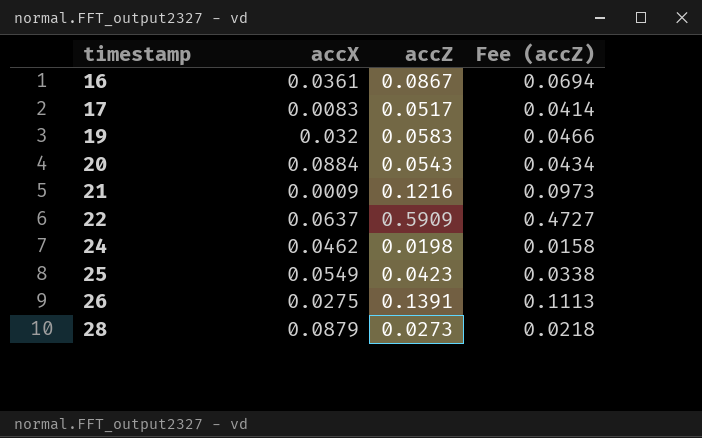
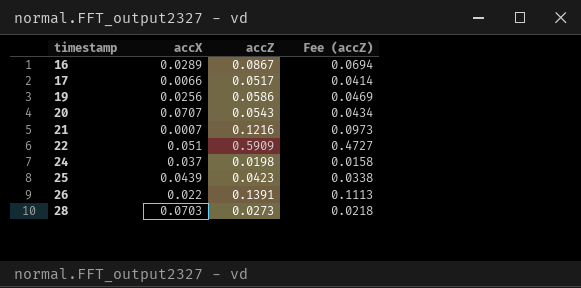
16 | accX: 0.0361 -> 0.0289
17 | accX: 0.0083 -> 0.0066
19 | accX: 0.032 -> 0.0256
19 | accZ: 0.0583 -> 0.0586
19 | Fee (accZ): 0.0466 -> 0.0469
20 | accX: 0.0884 -> 0.0707
21 | accX: 0.0009 -> 0.0007
22 | accX: 0.0637 -> 0.051
24 | accX: 0.0462 -> 0.037
25 | accX: 0.0549 -> 0.0439
26 | accX: 0.0275 -> 0.022
28 | accX: 0.0879 -> 0.0703

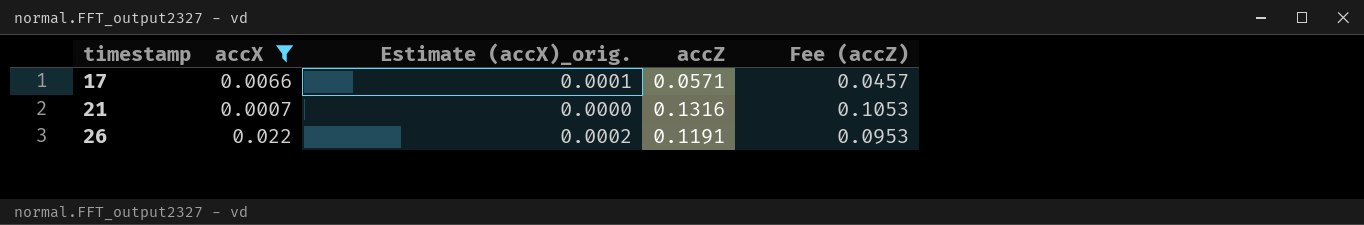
filter: none -> accX <= 0.022
column Estimate (accX)_orig. | formula: none -> [accX] * 0.01
17 | accZ: 0.0517 -> 0.0571
17 | Fee (accZ): 0.0414 -> 0.0457
21 | accZ: 0.1216 -> 0.1316
21 | Fee (accZ): 0.0973 -> 0.1053
26 | accZ: 0.1391 -> 0.1191
26 | Fee (accZ): 0.1113 -> 0.0953

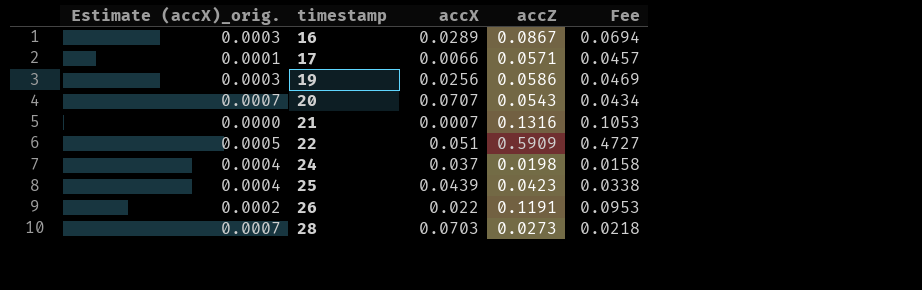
filter: accX <= 0.022 -> none
column Estimate (accX)_orig. | position: 3 -> 1
column name: Fee (accZ) -> Fee

